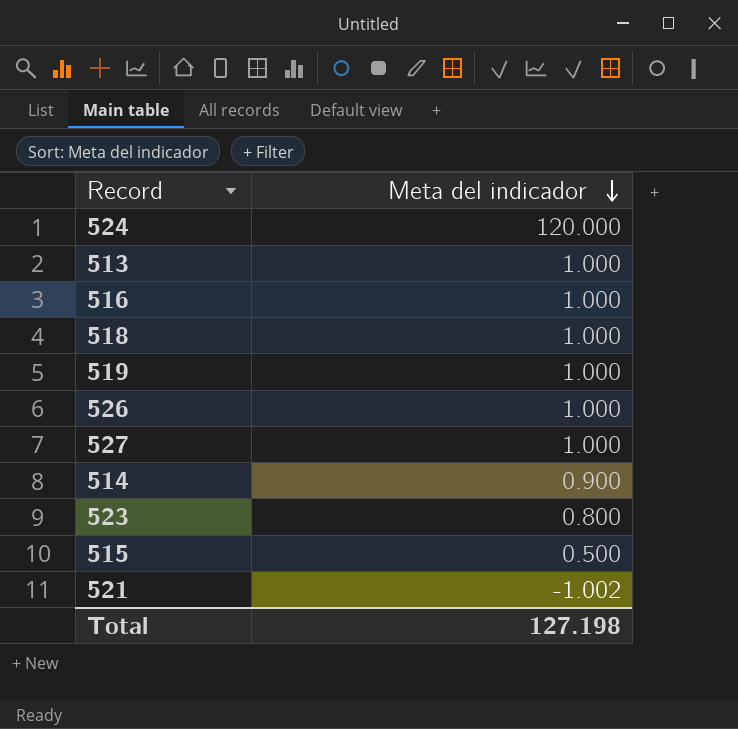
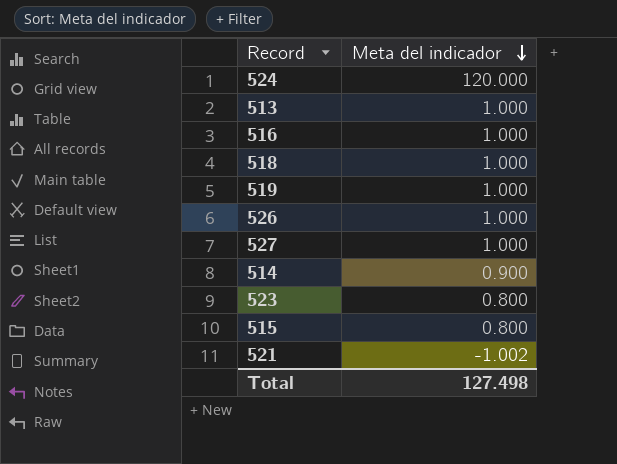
515 | Meta del indicador: 0.500 -> 0.800
Total | Meta del indicador: 127.198 -> 127.498

